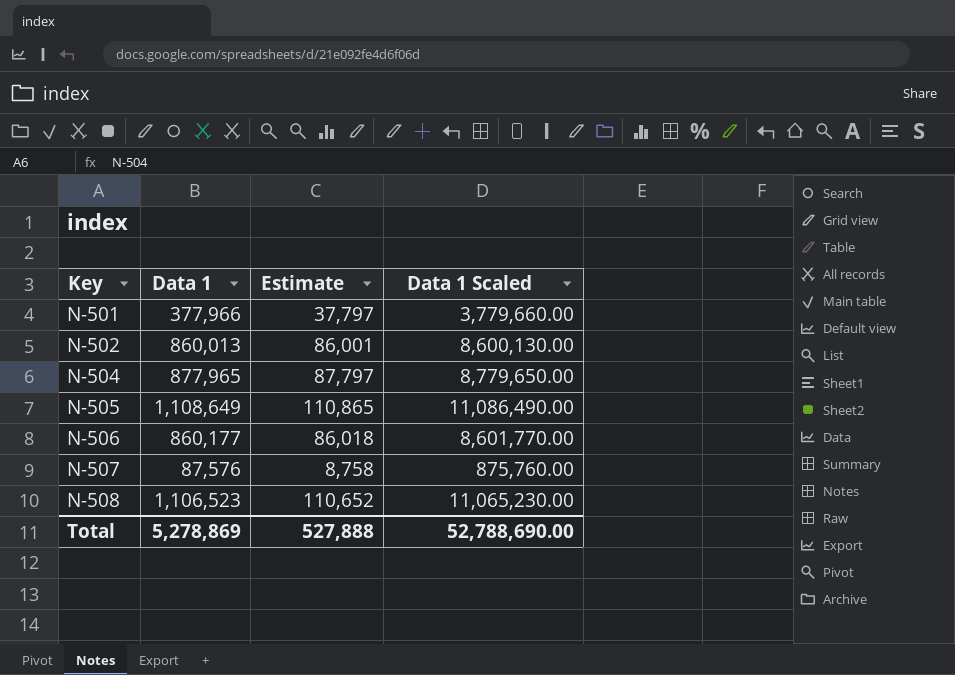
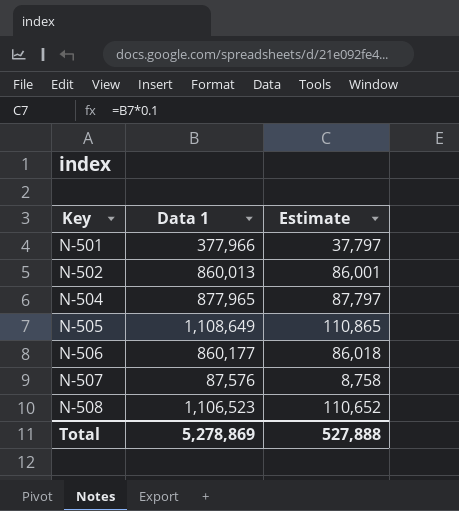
column Data 1 Scaled | formula: [Data 1] * 10 -> none

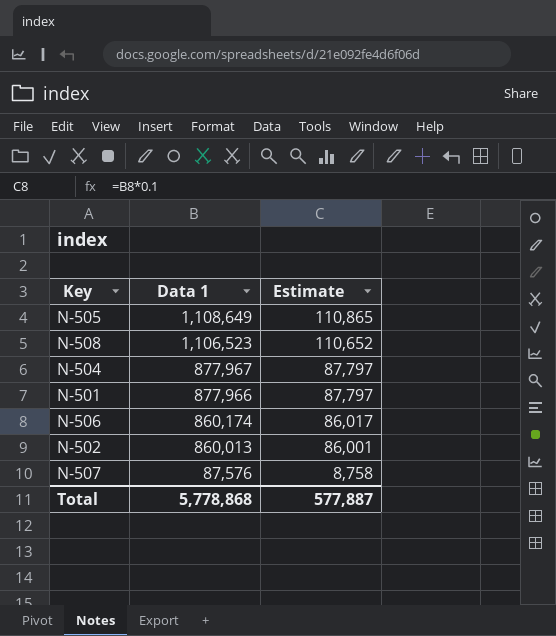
row order: Key ascending -> Data 1 descending
N-504 | Data 1: 877,965 -> 877,967
N-501 | Data 1: 377,966 -> 877,966
N-501 | Estimate: 37,797 -> 87,797
N-506 | Data 1: 860,177 -> 860,174
N-506 | Estimate: 86,018 -> 86,017
Total | Data 1: 5,278,869 -> 5,778,868
Total | Estimate: 527,888 -> 577,887

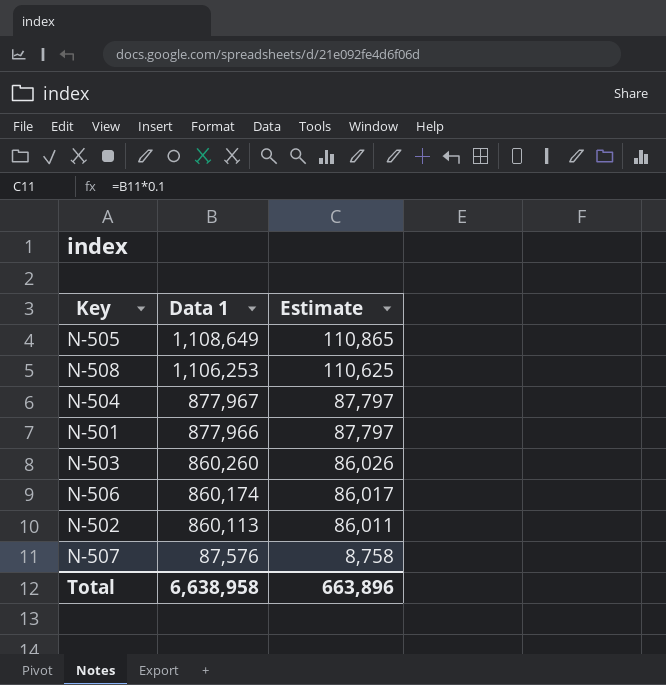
N-508 | Data 1: 1,106,523 -> 1,106,253
N-508 | Estimate: 110,652 -> 110,625
row N-503: none -> 860,260 | 86,026
N-502 | Data 1: 860,013 -> 860,113
N-502 | Estimate: 86,001 -> 86,011
Total | Data 1: 5,778,868 -> 6,638,958
Total | Estimate: 577,887 -> 663,896

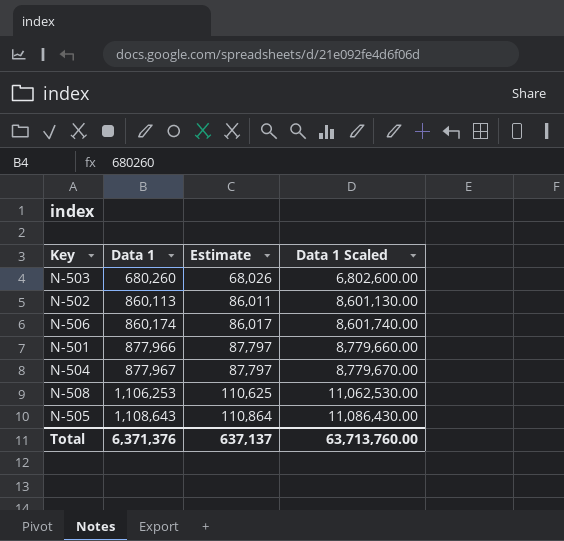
row order: Data 1 descending -> Data 1 ascending
column Data 1 Scaled | formula: none -> [Data 1] * 10
row N-507: 87,576 | 8,758 -> none
N-503 | Data 1: 860,260 -> 680,260
N-503 | Estimate: 86,026 -> 68,026
N-505 | Data 1: 1,108,649 -> 1,108,643
N-505 | Estimate: 110,865 -> 110,864
Total | Data 1: 6,638,958 -> 6,371,376
Total | Estimate: 663,896 -> 637,137

